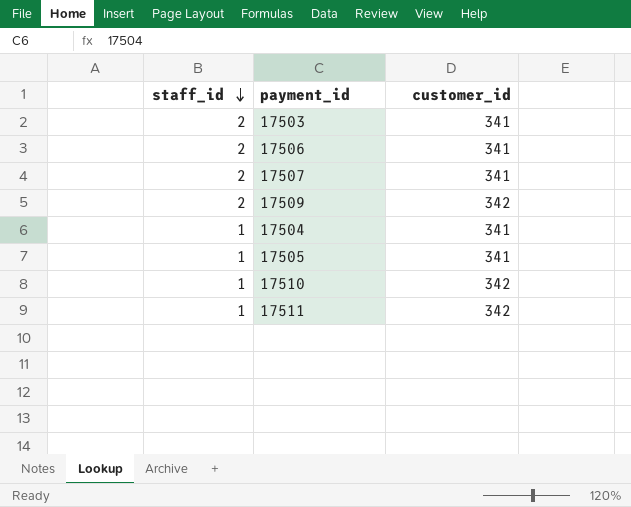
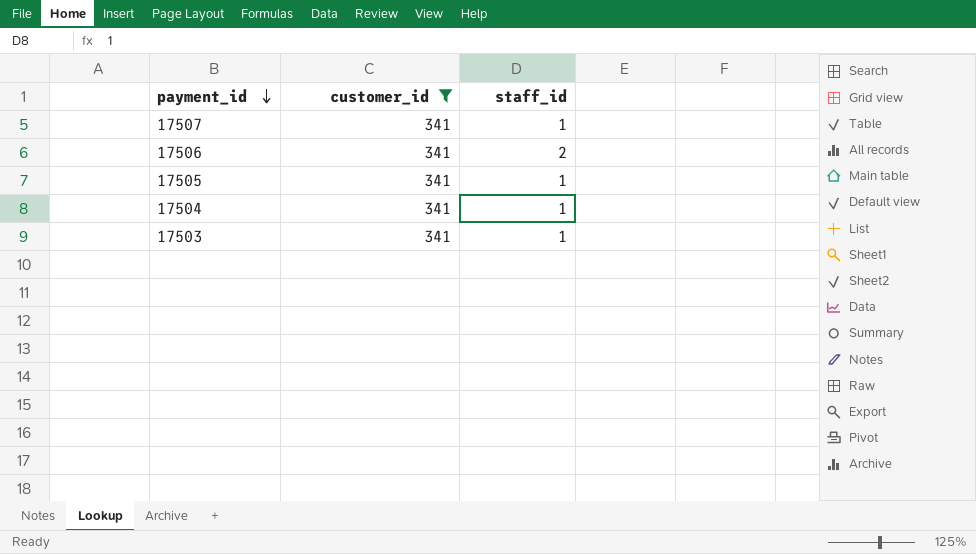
filter: none -> customer_id = 341
row order: staff_id descending -> payment_id descending
column staff_id | position: 1 -> 3
17507 | staff_id: 2 -> 1
17503 | staff_id: 2 -> 1

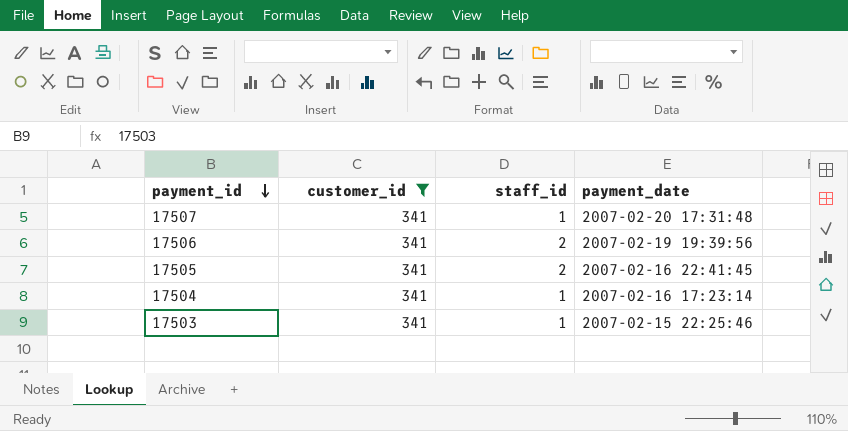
column payment_date | position: none -> 4
17505 | staff_id: 1 -> 2

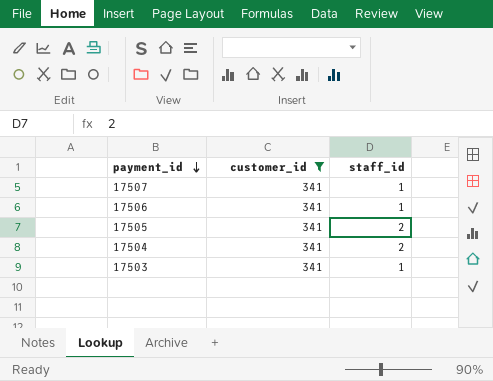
column payment_date | position: 4 -> none
17506 | staff_id: 2 -> 1
17504 | staff_id: 1 -> 2

